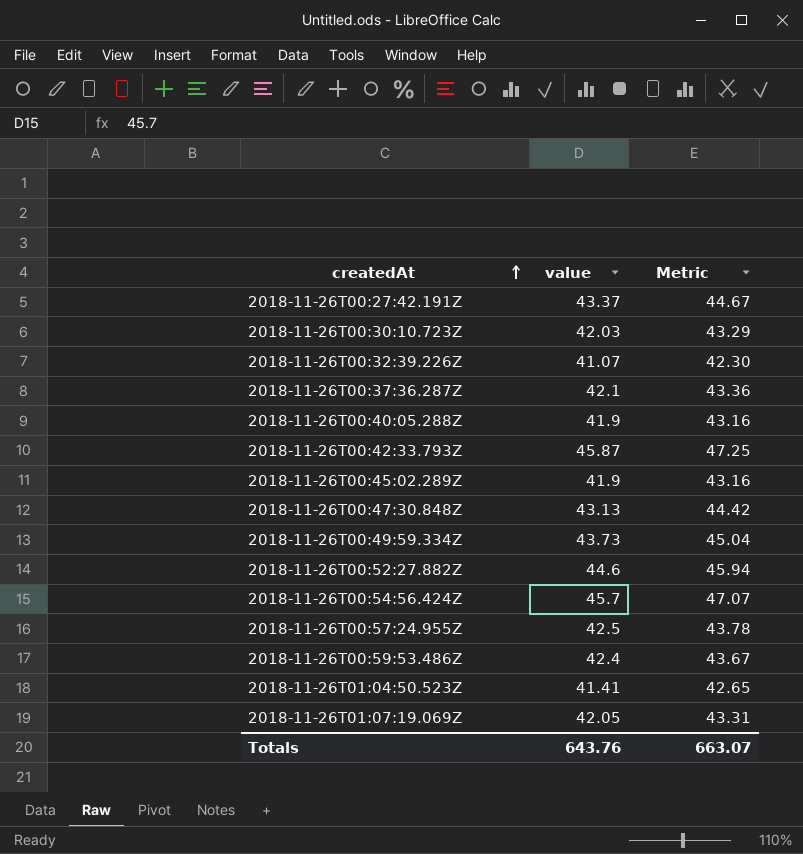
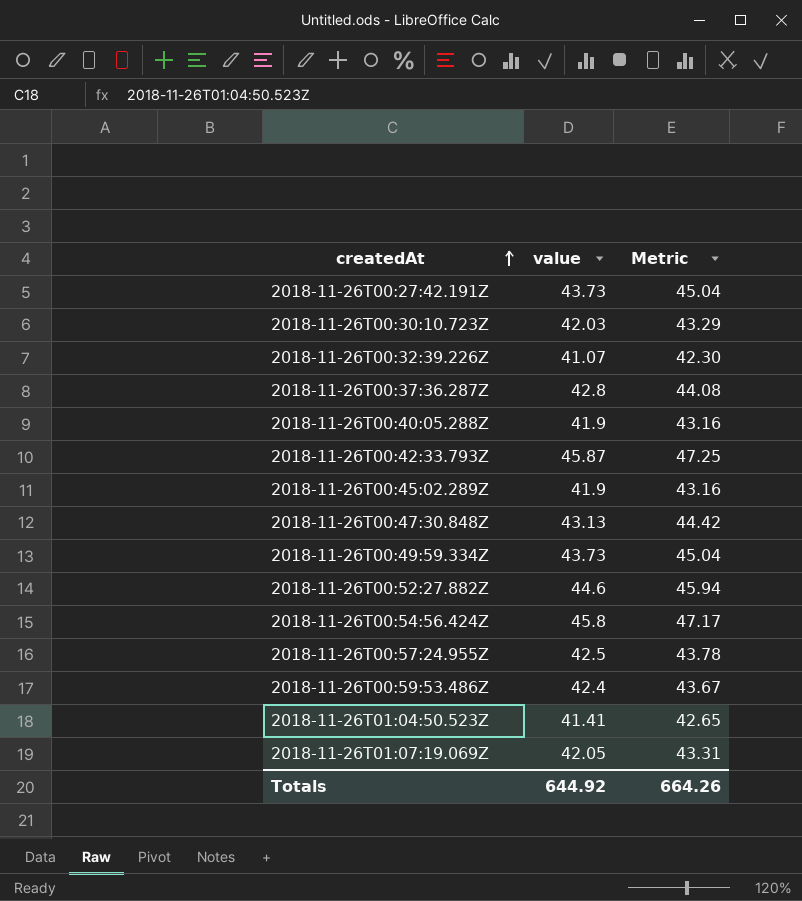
2018-11-26T00:27:42.191Z | value: 43.37 -> 43.73
2018-11-26T00:27:42.191Z | Metric: 44.67 -> 45.04
2018-11-26T00:37:36.287Z | value: 42.1 -> 42.8
2018-11-26T00:37:36.287Z | Metric: 43.36 -> 44.08
2018-11-26T00:54:56.424Z | value: 45.7 -> 45.8
2018-11-26T00:54:56.424Z | Metric: 47.07 -> 47.17
Totals | value: 643.76 -> 644.92
Totals | Metric: 663.07 -> 664.26

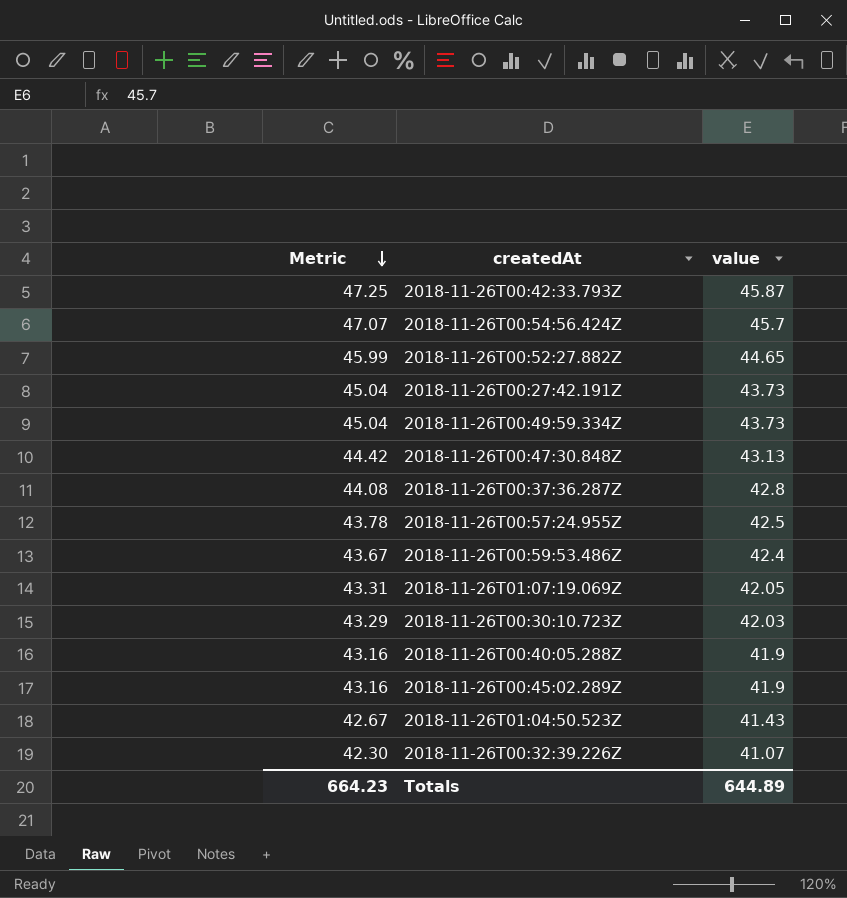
row order: createdAt ascending -> Metric descending
column Metric | position: 3 -> 1
2018-11-26T00:54:56.424Z | Metric: 47.17 -> 47.07
2018-11-26T00:54:56.424Z | value: 45.8 -> 45.7
2018-11-26T00:52:27.882Z | Metric: 45.94 -> 45.99
2018-11-26T00:52:27.882Z | value: 44.6 -> 44.65
2018-11-26T01:04:50.523Z | Metric: 42.65 -> 42.67
2018-11-26T01:04:50.523Z | value: 41.41 -> 41.43
Totals | Metric: 664.26 -> 664.23
Totals | value: 644.92 -> 644.89

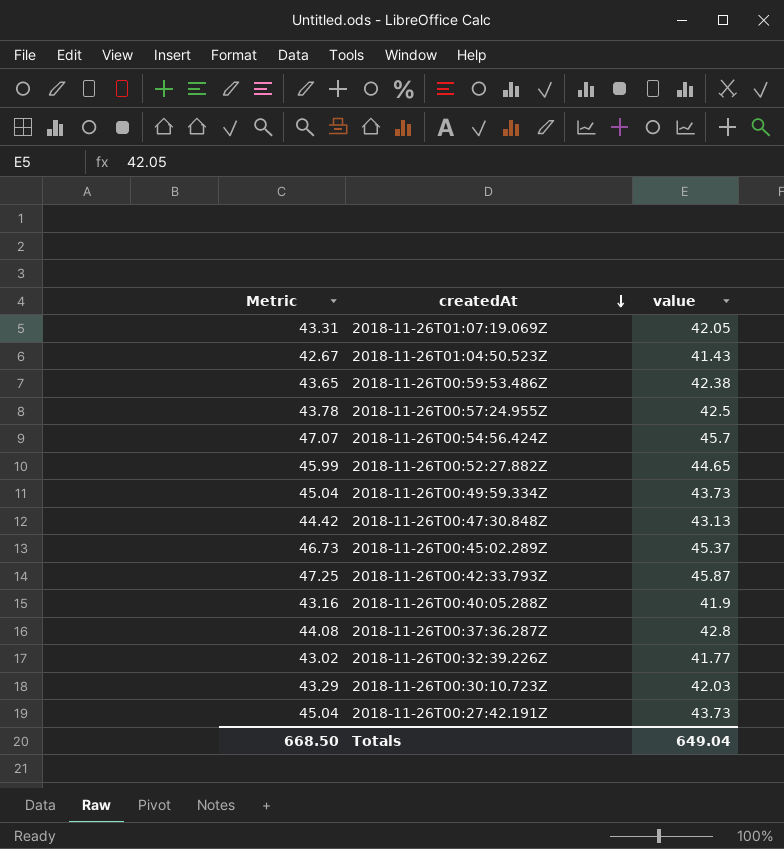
row order: Metric descending -> createdAt descending
2018-11-26T00:59:53.486Z | Metric: 43.67 -> 43.65
2018-11-26T00:59:53.486Z | value: 42.4 -> 42.38
2018-11-26T00:45:02.289Z | Metric: 43.16 -> 46.73
2018-11-26T00:45:02.289Z | value: 41.9 -> 45.37
2018-11-26T00:32:39.226Z | Metric: 42.30 -> 43.02
2018-11-26T00:32:39.226Z | value: 41.07 -> 41.77
Totals | Metric: 664.23 -> 668.50
Totals | value: 644.89 -> 649.04

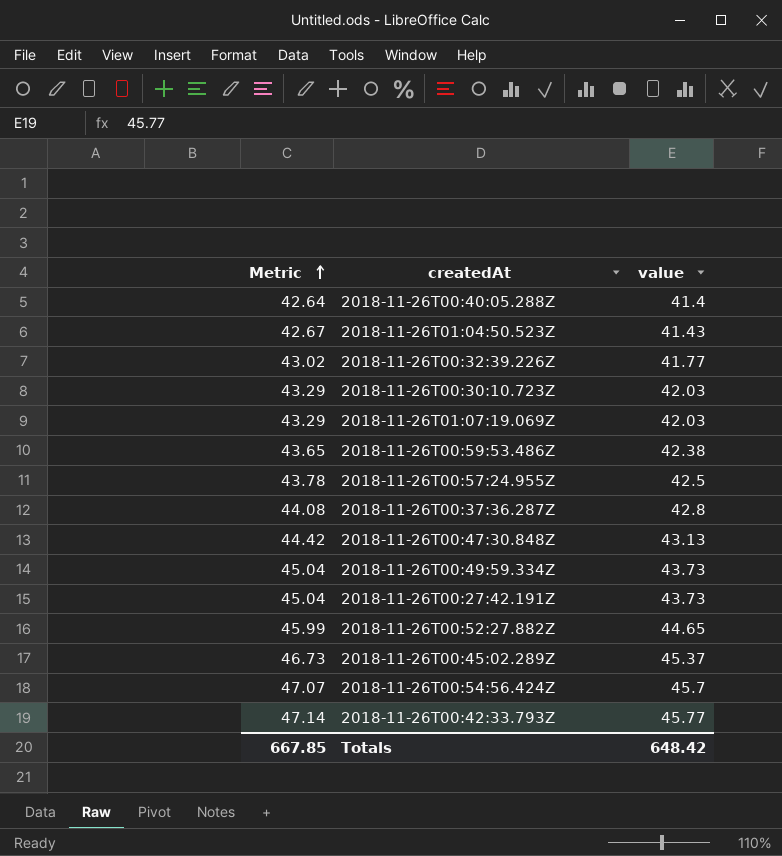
row order: createdAt descending -> Metric ascending
2018-11-26T00:40:05.288Z | Metric: 43.16 -> 42.64
2018-11-26T00:40:05.288Z | value: 41.9 -> 41.4
2018-11-26T01:07:19.069Z | Metric: 43.31 -> 43.29
2018-11-26T01:07:19.069Z | value: 42.05 -> 42.03
2018-11-26T00:42:33.793Z | Metric: 47.25 -> 47.14
2018-11-26T00:42:33.793Z | value: 45.87 -> 45.77
Totals | Metric: 668.50 -> 667.85
Totals | value: 649.04 -> 648.42

